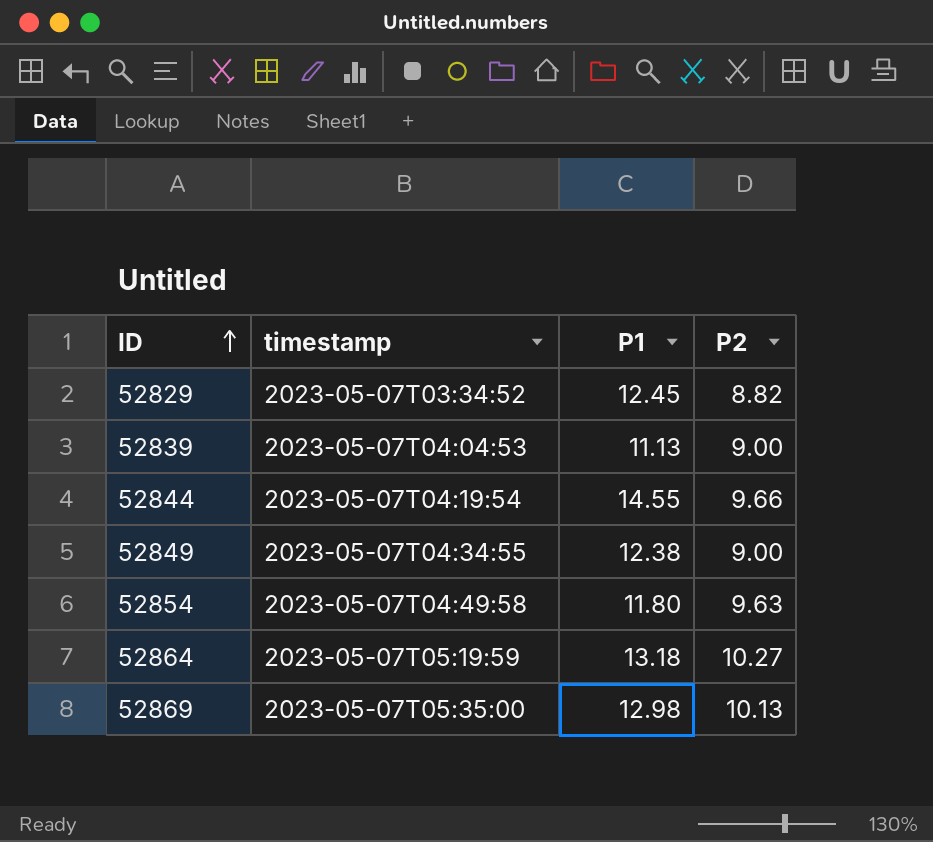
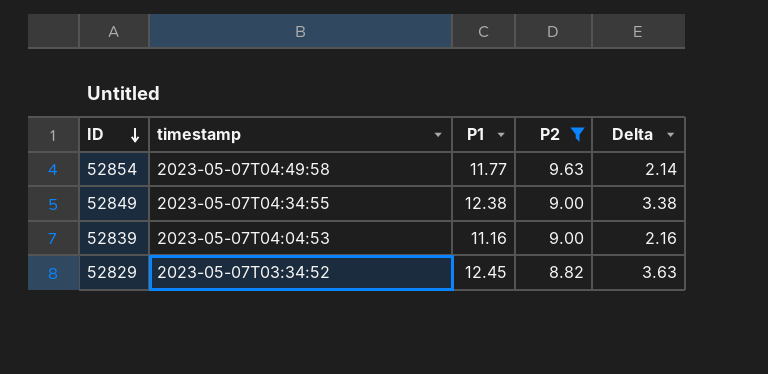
filter: none -> P2 <= 9.63
row order: ID ascending -> ID descending
column Delta | formula: none -> [P1] - [P2]
52854 | P1: 11.80 -> 11.77
52839 | P1: 11.13 -> 11.16

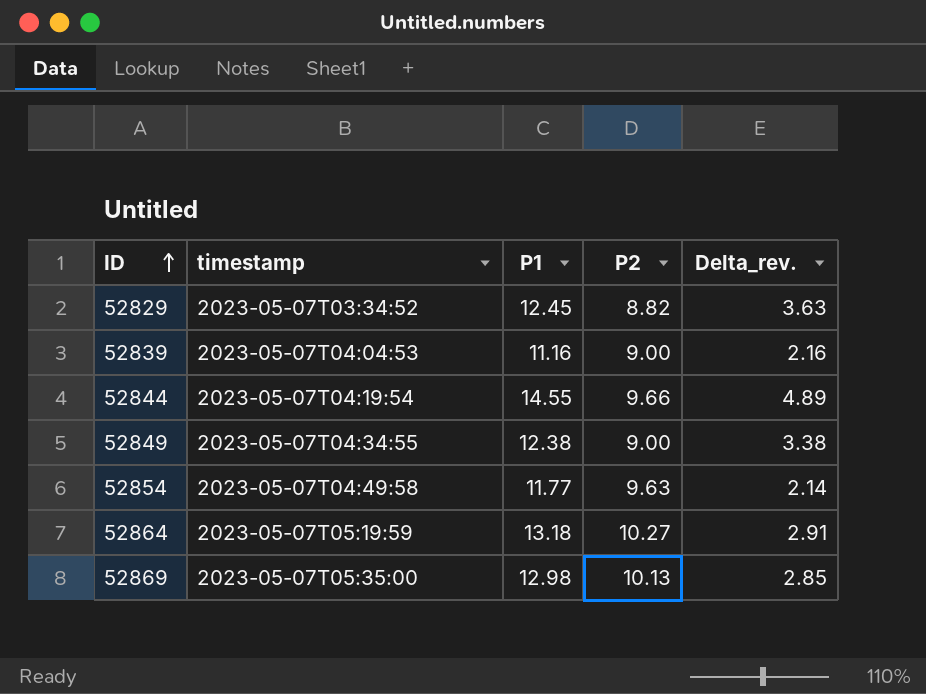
filter: P2 <= 9.63 -> none
row order: ID descending -> ID ascending
column name: Delta -> Delta_rev.

